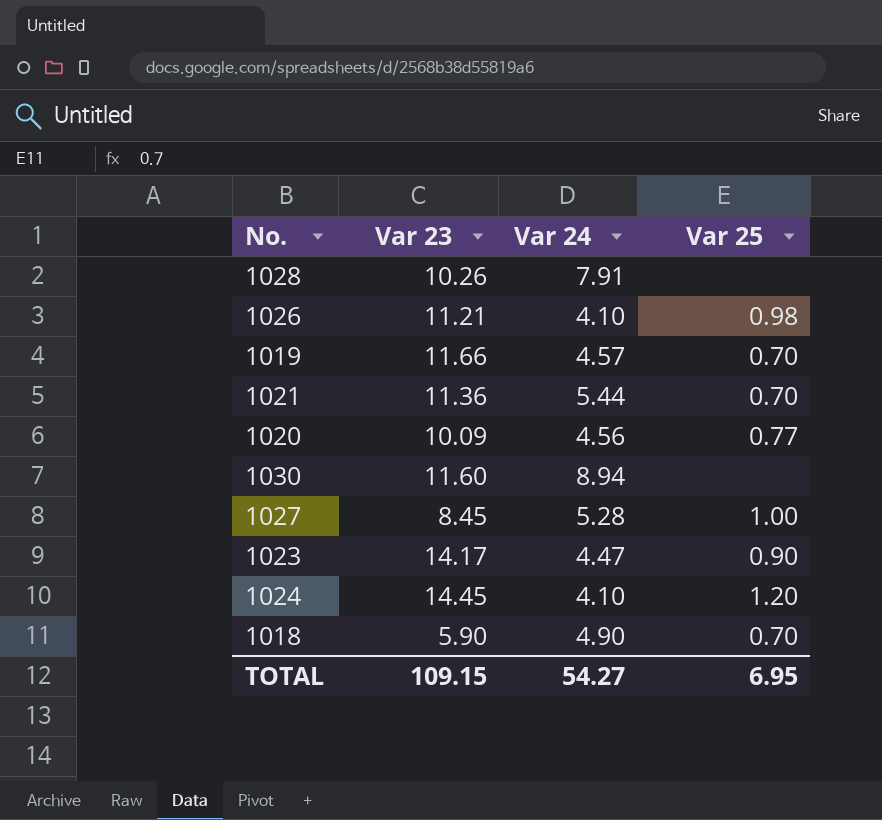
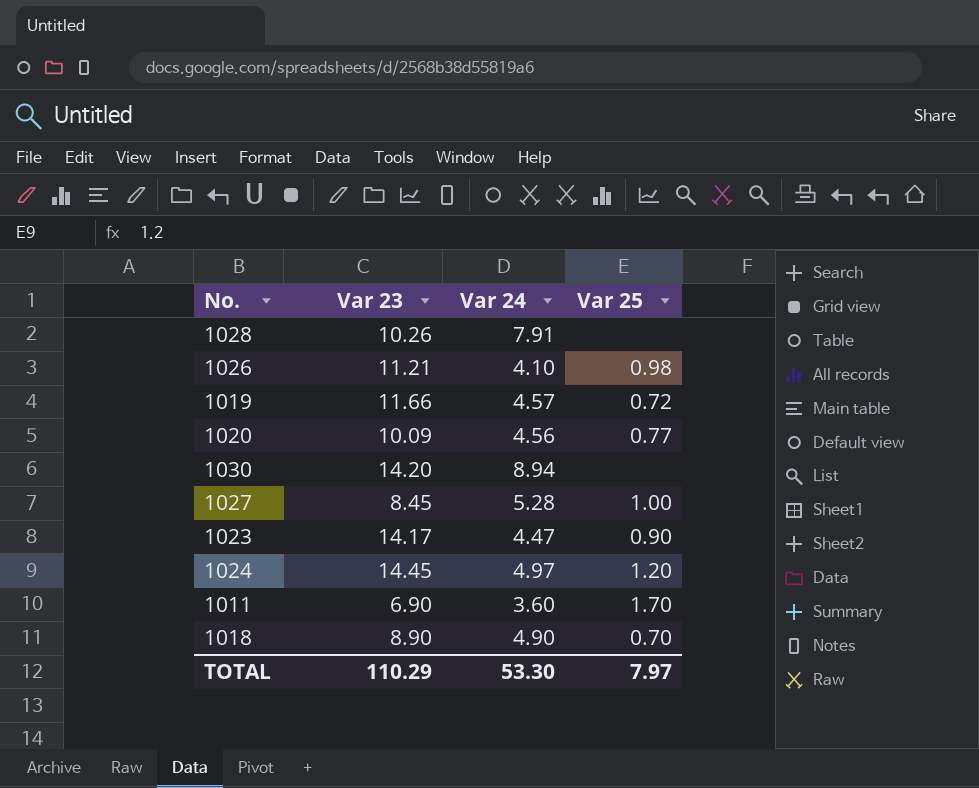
row 1021: 11.36 | 5.44 | 0.70 -> none
1019 | Var 25: 0.70 -> 0.72
1030 | Var 23: 11.60 -> 14.20
1024 | Var 24: 4.10 -> 4.97
row 1011: none -> 6.90 | 3.60 | 1.70
1018 | Var 23: 5.90 -> 8.90
TOTAL | Var 23: 109.15 -> 110.29
TOTAL | Var 24: 54.27 -> 53.30
TOTAL | Var 25: 6.95 -> 7.97

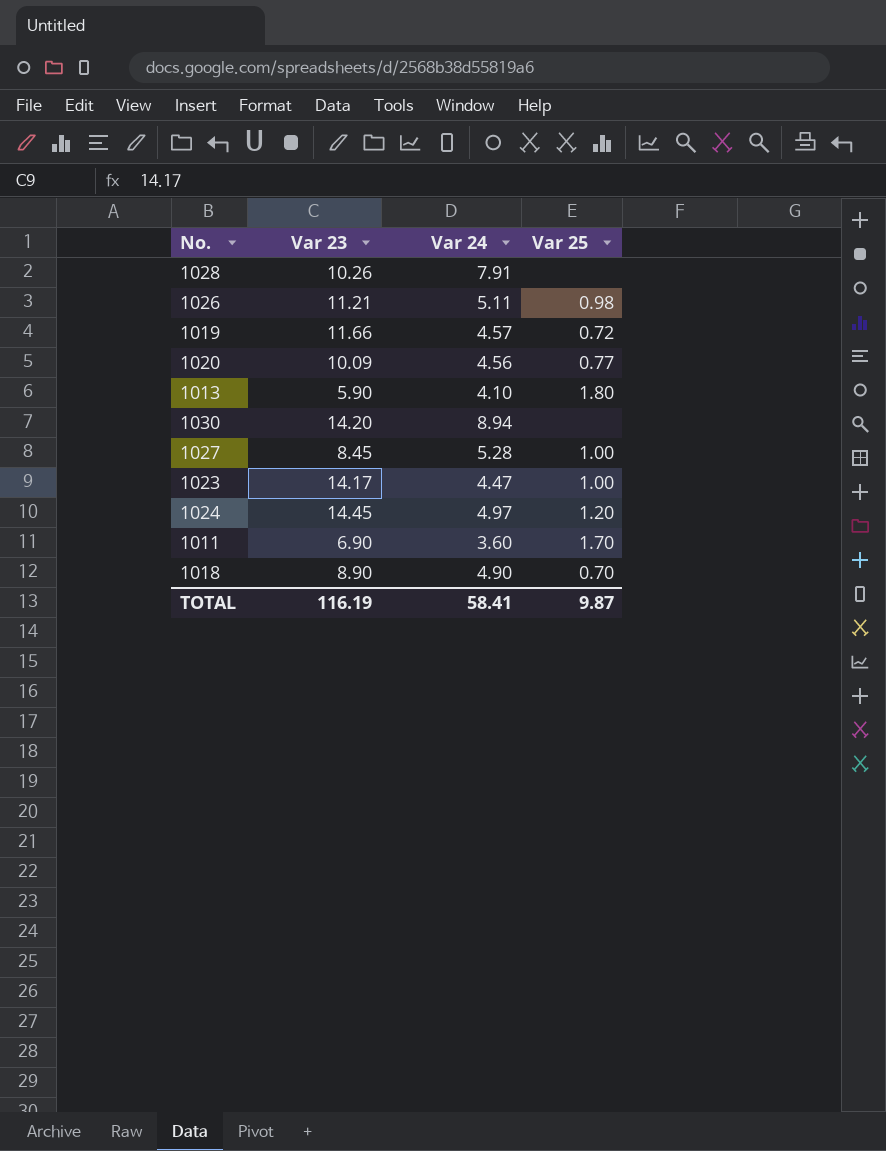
1026 | Var 24: 4.10 -> 5.11
row 1013: none -> 5.90 | 4.10 | 1.80
1023 | Var 25: 0.90 -> 1.00
TOTAL | Var 23: 110.29 -> 116.19
TOTAL | Var 24: 53.30 -> 58.41
TOTAL | Var 25: 7.97 -> 9.87

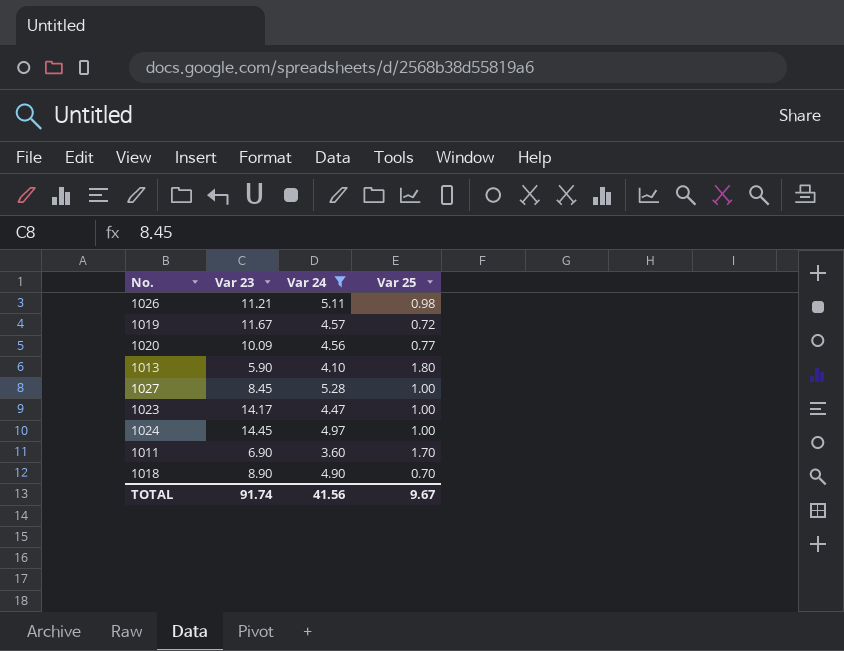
filter: none -> Var 24 <= 5.28
1019 | Var 23: 11.66 -> 11.67
1024 | Var 25: 1.20 -> 1.00
TOTAL | Var 23: 116.19 -> 91.74
TOTAL | Var 24: 58.41 -> 41.56
TOTAL | Var 25: 9.87 -> 9.67

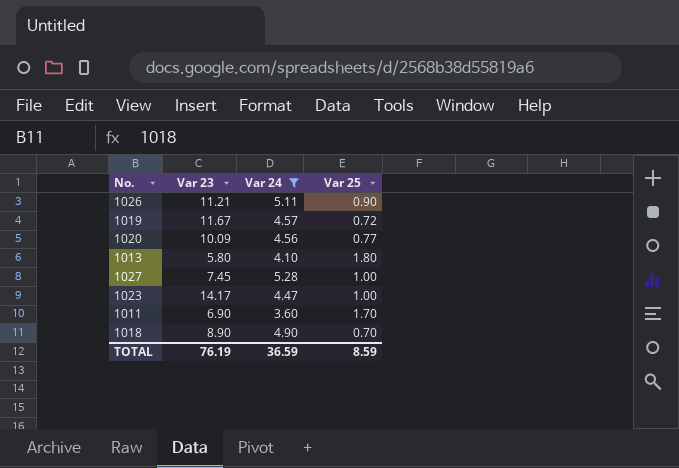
row 1024: 14.45 | 4.97 | 1.00 -> none
1026 | Var 25: 0.98 -> 0.90
1013 | Var 23: 5.90 -> 5.80
1027 | Var 23: 8.45 -> 7.45
TOTAL | Var 23: 91.74 -> 76.19
TOTAL | Var 24: 41.56 -> 36.59
TOTAL | Var 25: 9.67 -> 8.59

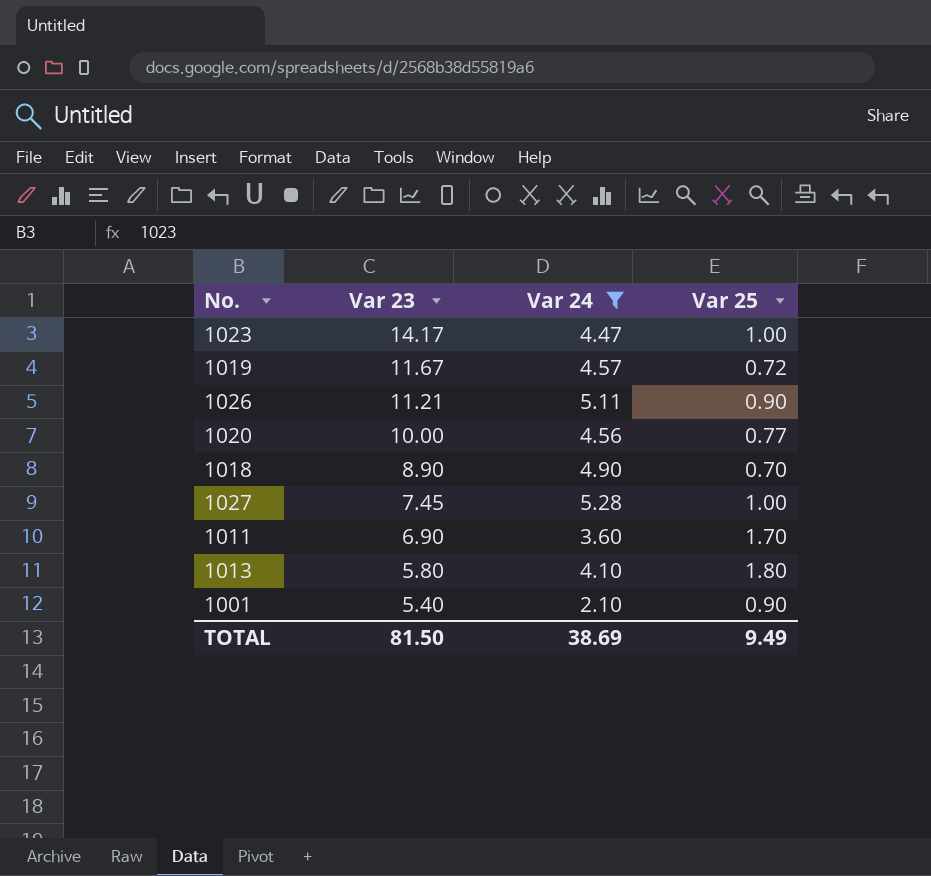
row order: none -> Var 23 descending
1020 | Var 23: 10.09 -> 10.00
row 1001: none -> 5.40 | 2.10 | 0.90
TOTAL | Var 23: 76.19 -> 81.50
TOTAL | Var 24: 36.59 -> 38.69
TOTAL | Var 25: 8.59 -> 9.49

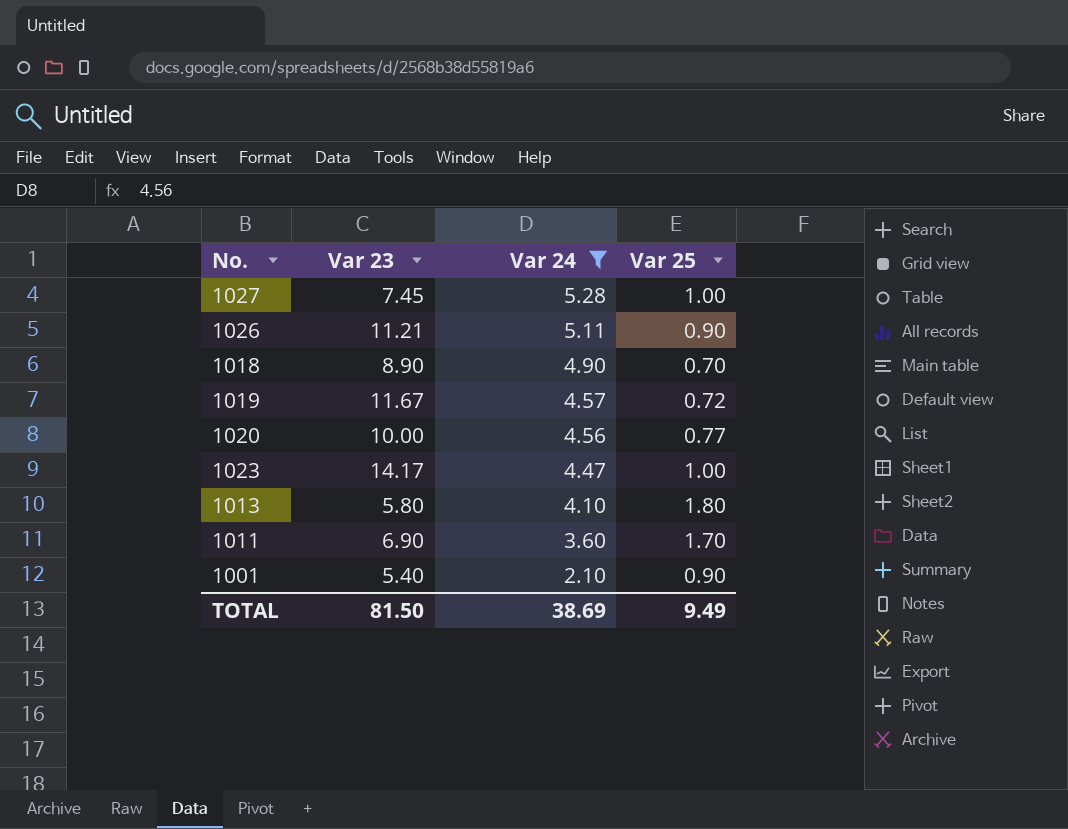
row order: Var 23 descending -> Var 24 descending

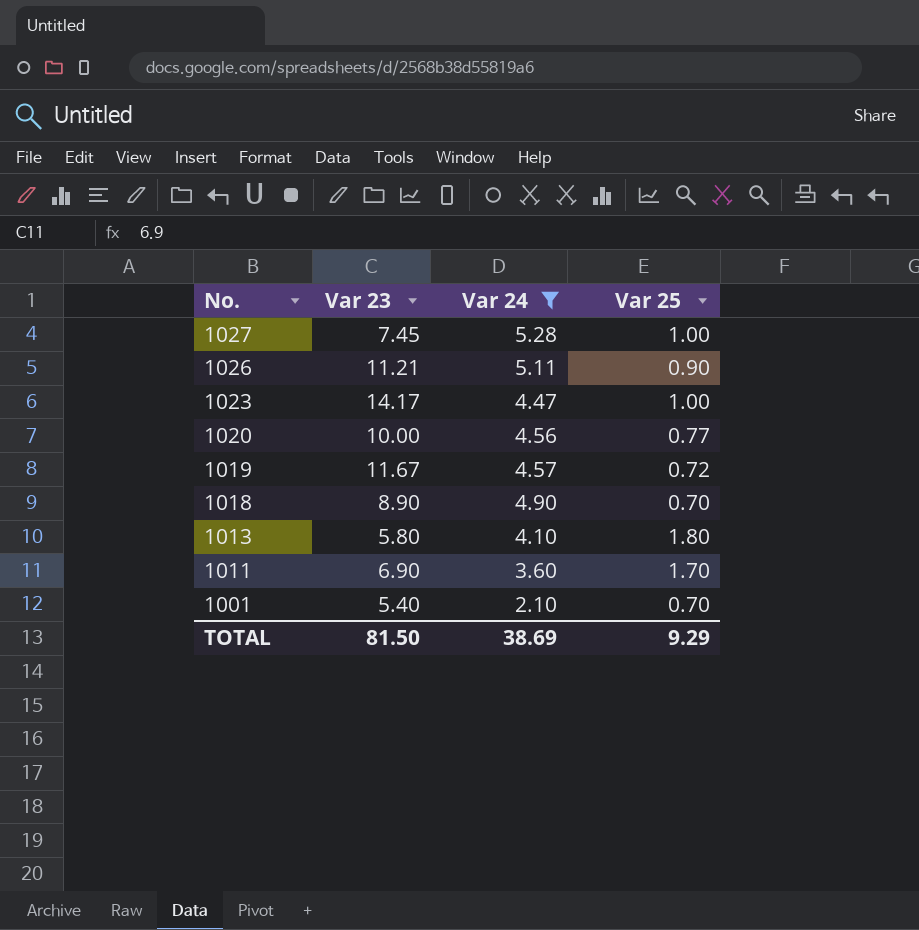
row order: Var 24 descending -> No. descending
1001 | Var 25: 0.90 -> 0.70
TOTAL | Var 25: 9.49 -> 9.29

